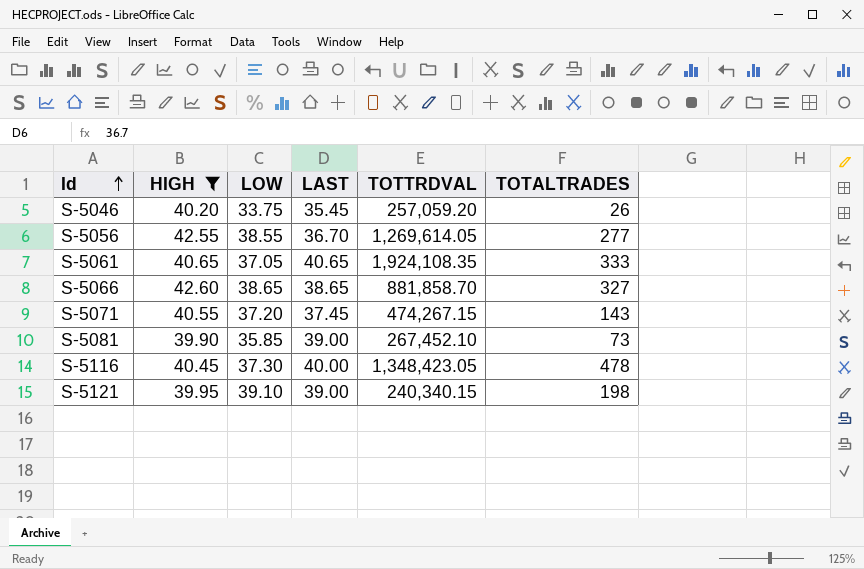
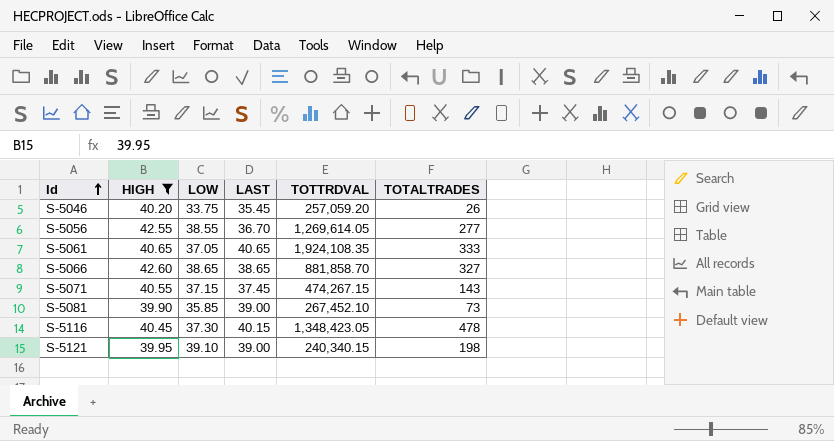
S-5071 | LOW: 37.20 -> 37.15
S-5116 | LAST: 40.00 -> 40.15

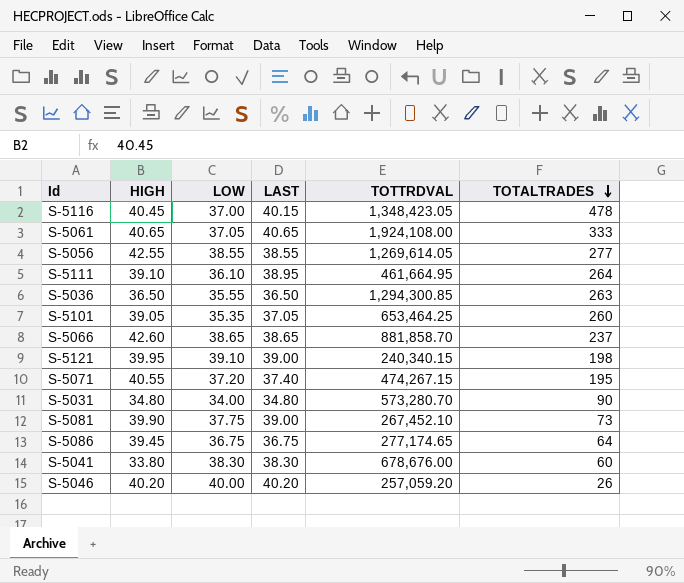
filter: HIGH >= 39.90 -> none
row order: Id ascending -> TOTALTRADES descending
S-5116 | LOW: 37.30 -> 37.00
S-5061 | TOTTRDVAL: 1,924,108.35 -> 1,924,108.00
S-5056 | LAST: 36.70 -> 38.55
S-5066 | TOTALTRADES: 327 -> 237
S-5071 | LOW: 37.15 -> 37.20
S-5071 | LAST: 37.45 -> 37.40
S-5071 | TOTALTRADES: 143 -> 195
S-5081 | LOW: 35.85 -> 37.75
S-5046 | LOW: 33.75 -> 40.00
S-5046 | LAST: 35.45 -> 40.20

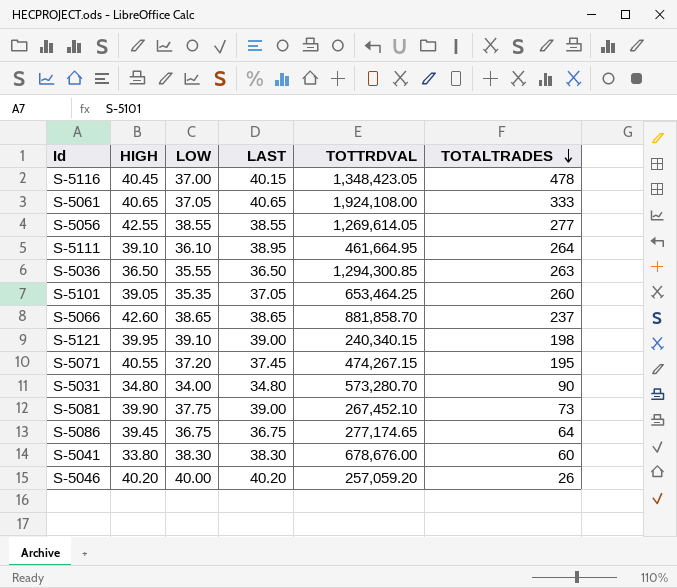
S-5071 | LAST: 37.40 -> 37.45

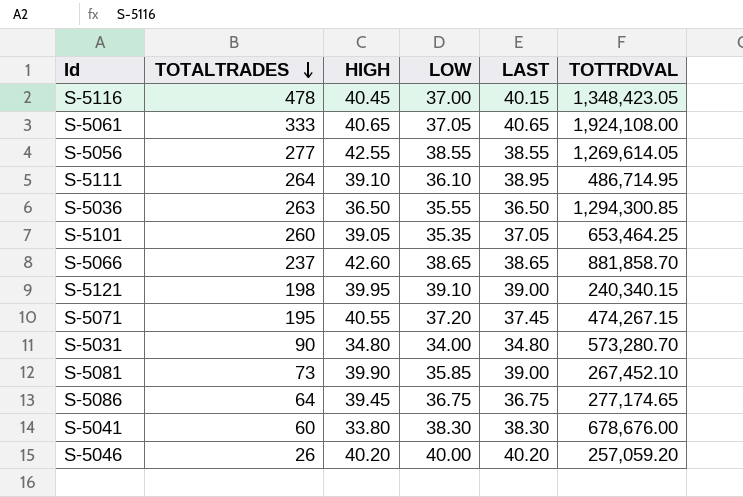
column TOTALTRADES | position: 6 -> 2
S-5111 | TOTTRDVAL: 461,664.95 -> 486,714.95
S-5081 | LOW: 37.75 -> 35.85

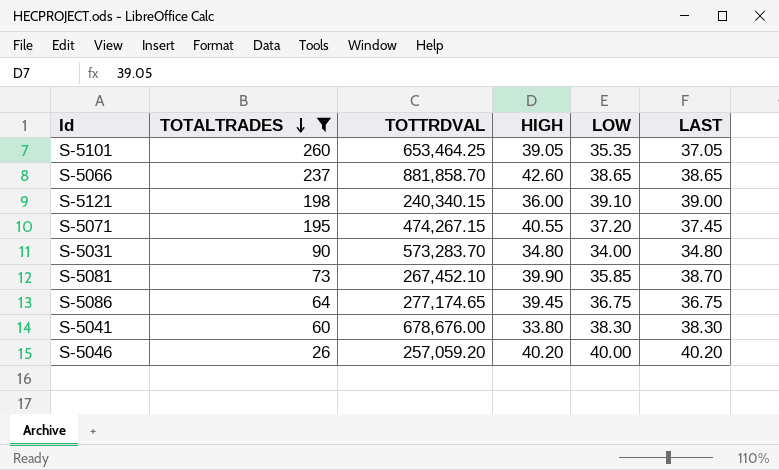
filter: none -> TOTALTRADES <= 260
column TOTTRDVAL | position: 6 -> 3
S-5121 | HIGH: 39.95 -> 36.00
S-5031 | TOTTRDVAL: 573,280.70 -> 573,283.70
S-5081 | LAST: 39.00 -> 38.70

